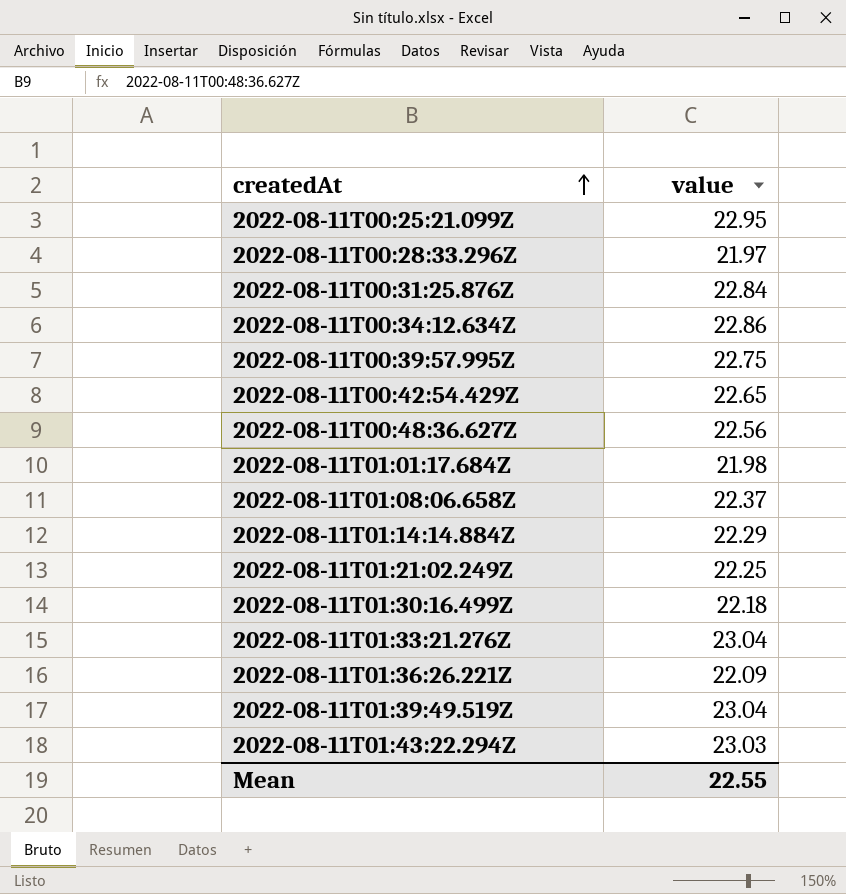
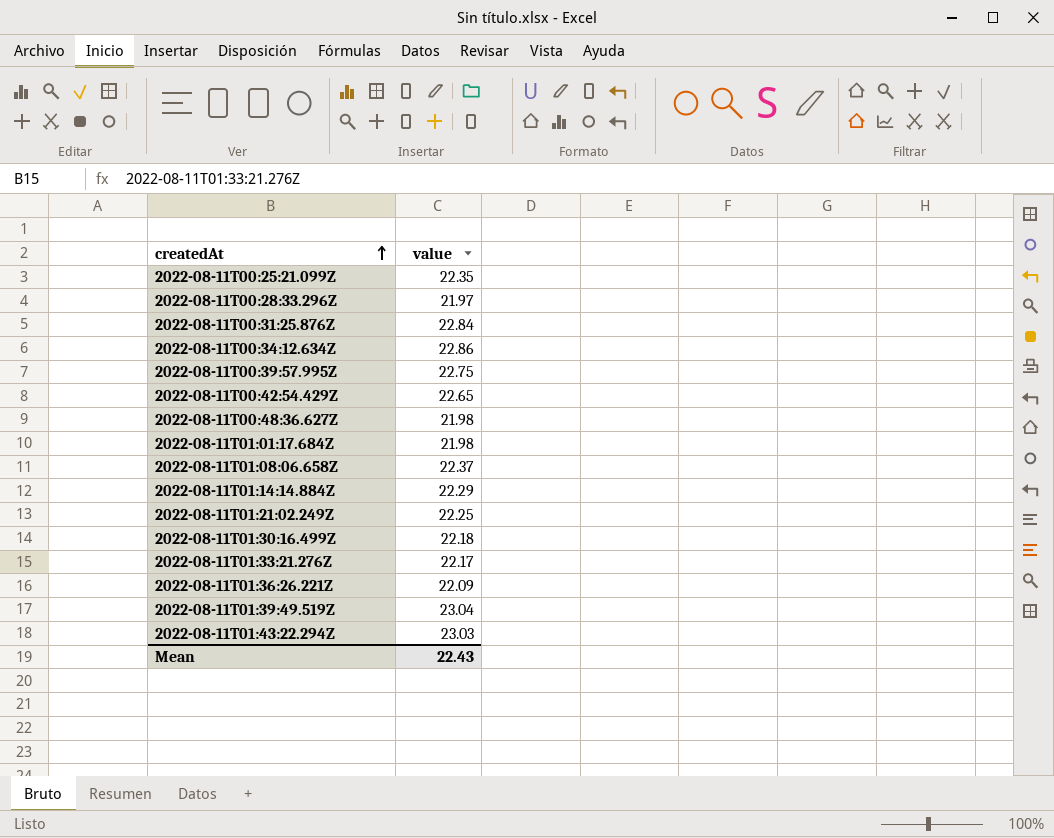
2022-08-11T00:25:21.099Z | value: 22.95 -> 22.35
2022-08-11T00:48:36.627Z | value: 22.56 -> 21.98
2022-08-11T01:33:21.276Z | value: 23.04 -> 22.17
Mean | value: 22.55 -> 22.43

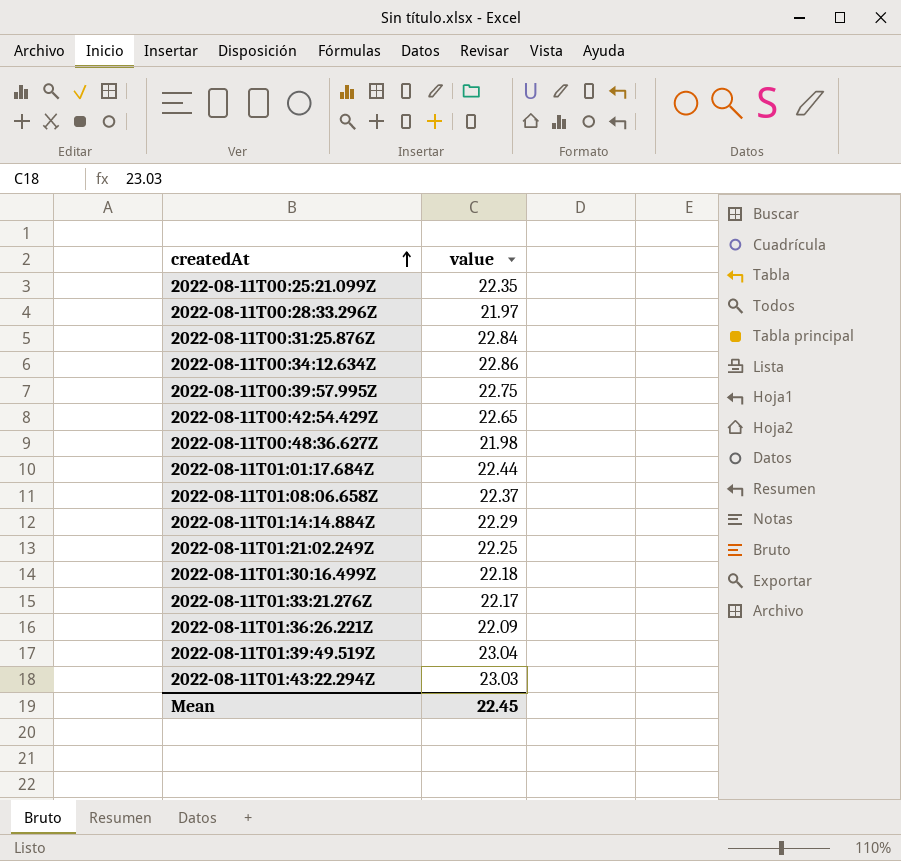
2022-08-11T01:01:17.684Z | value: 21.98 -> 22.44
Mean | value: 22.43 -> 22.45

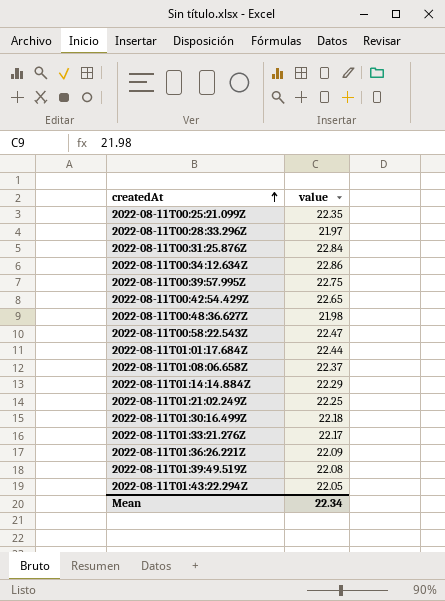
row 2022-08-11T00:58:22.543Z: none -> 22.47
2022-08-11T01:39:49.519Z | value: 23.04 -> 22.08
2022-08-11T01:43:22.294Z | value: 23.03 -> 22.05
Mean | value: 22.45 -> 22.34

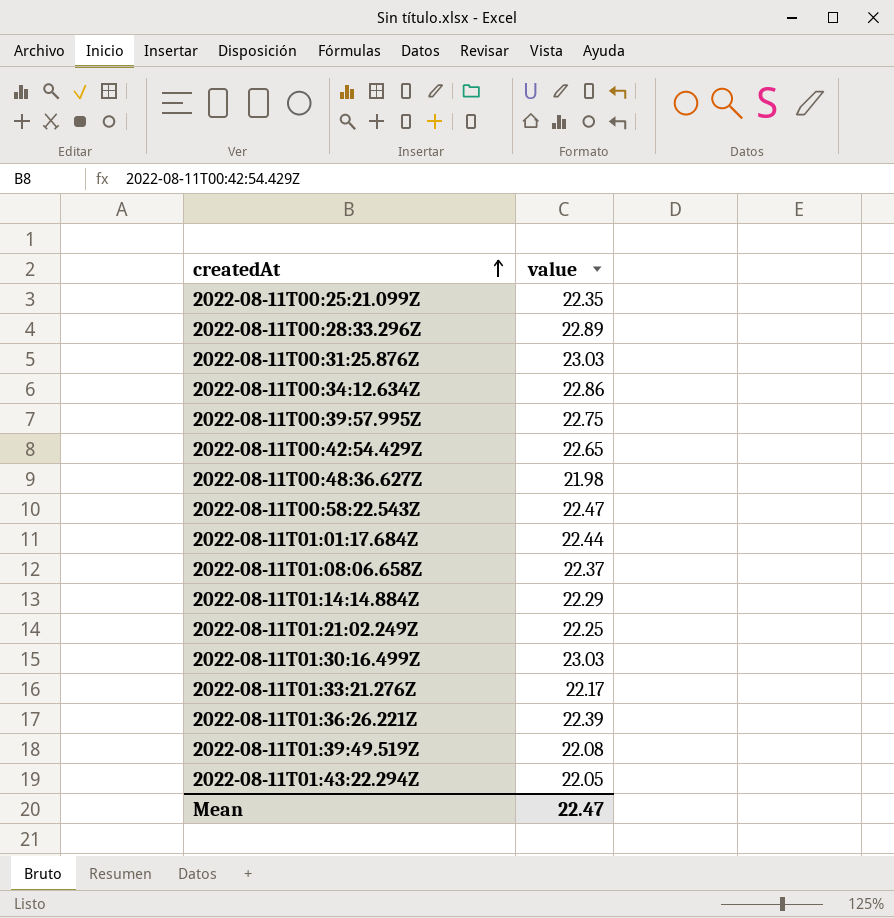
2022-08-11T00:28:33.296Z | value: 21.97 -> 22.89
2022-08-11T00:31:25.876Z | value: 22.84 -> 23.03
2022-08-11T01:30:16.499Z | value: 22.18 -> 23.03
2022-08-11T01:36:26.221Z | value: 22.09 -> 22.39
Mean | value: 22.34 -> 22.47

